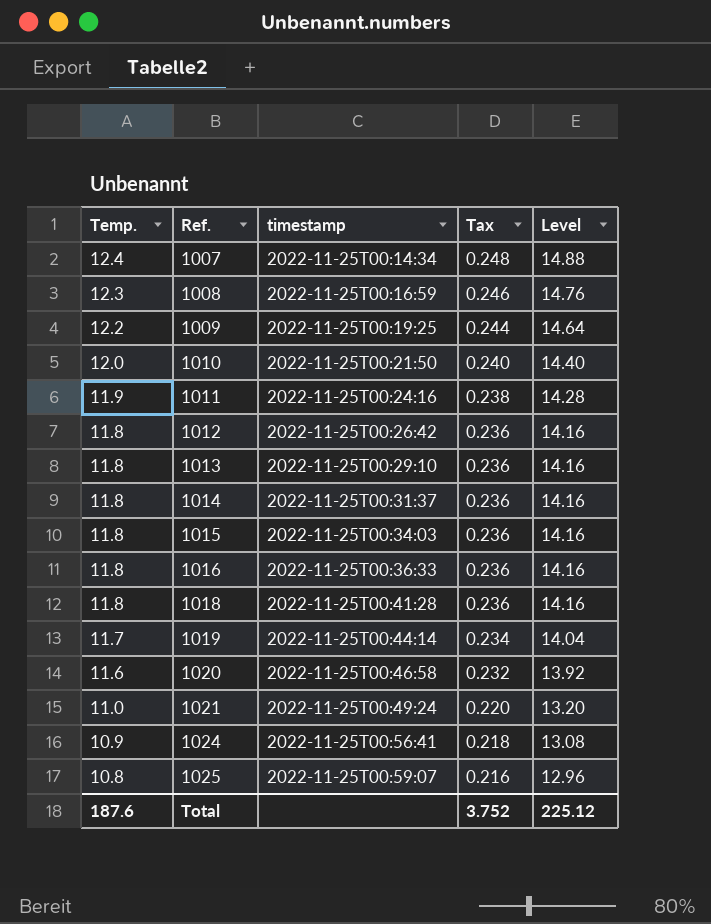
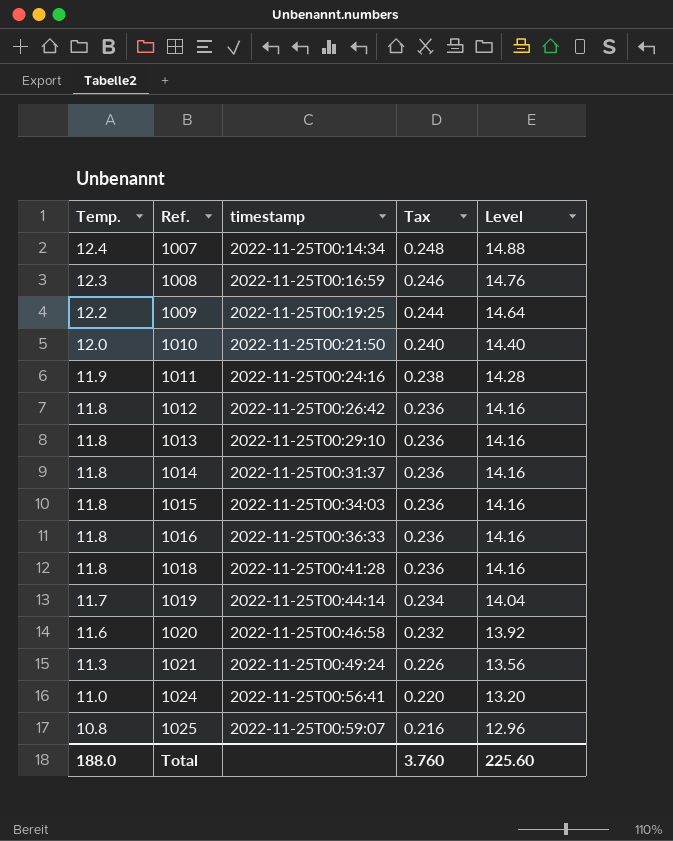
1021 | Temp.: 11.0 -> 11.3
1021 | Tax: 0.220 -> 0.226
1021 | Level: 13.20 -> 13.56
1024 | Temp.: 10.9 -> 11.0
1024 | Tax: 0.218 -> 0.220
1024 | Level: 13.08 -> 13.20
Total | Temp.: 187.6 -> 188.0
Total | Tax: 3.752 -> 3.760
Total | Level: 225.12 -> 225.60

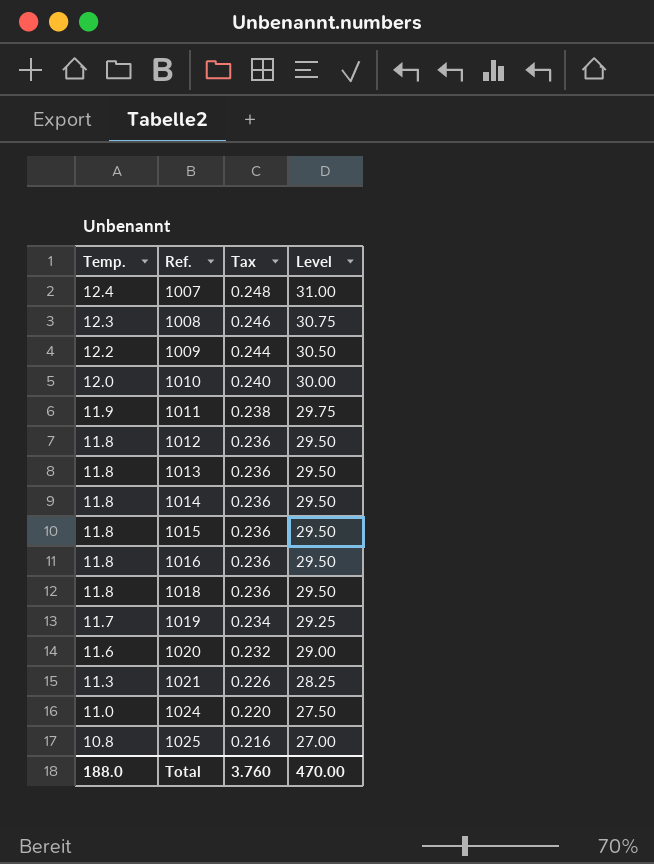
column timestamp | position: 3 -> none
column Level | formula: [Temp.] * 1.2 -> [Temp.] * 2.5
Total | Level: 225.60 -> 470.00

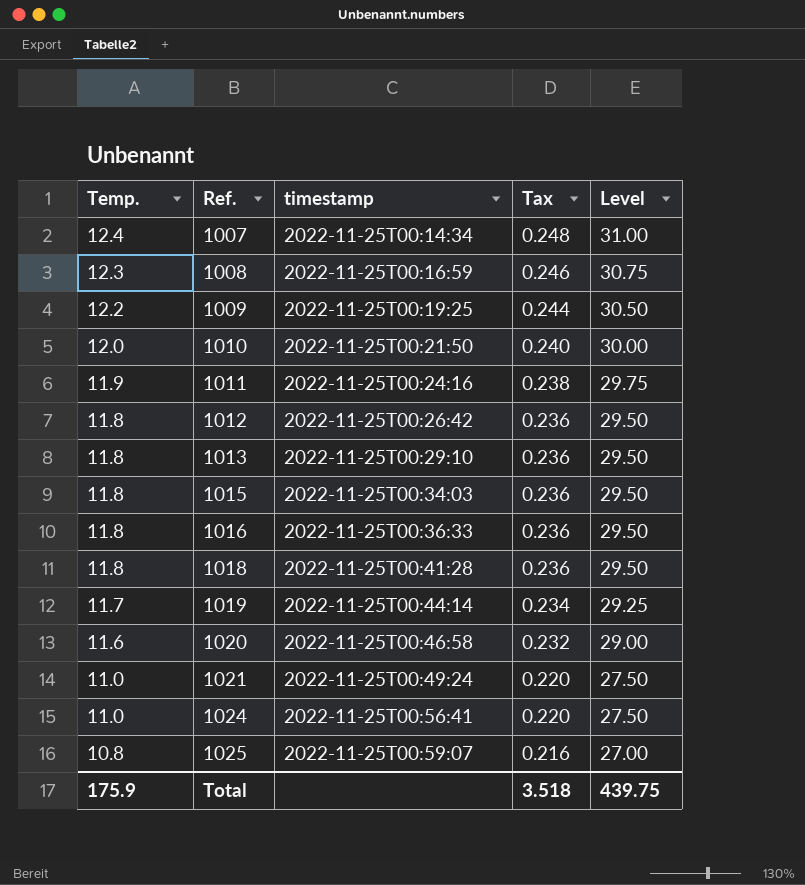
column timestamp | position: none -> 3
row 1014: 11.8 | 0.236 | 29.50 -> none
1021 | Temp.: 11.3 -> 11.0
1021 | Tax: 0.226 -> 0.220
1021 | Level: 28.25 -> 27.50
Total | Temp.: 188.0 -> 175.9
Total | Tax: 3.760 -> 3.518
Total | Level: 470.00 -> 439.75

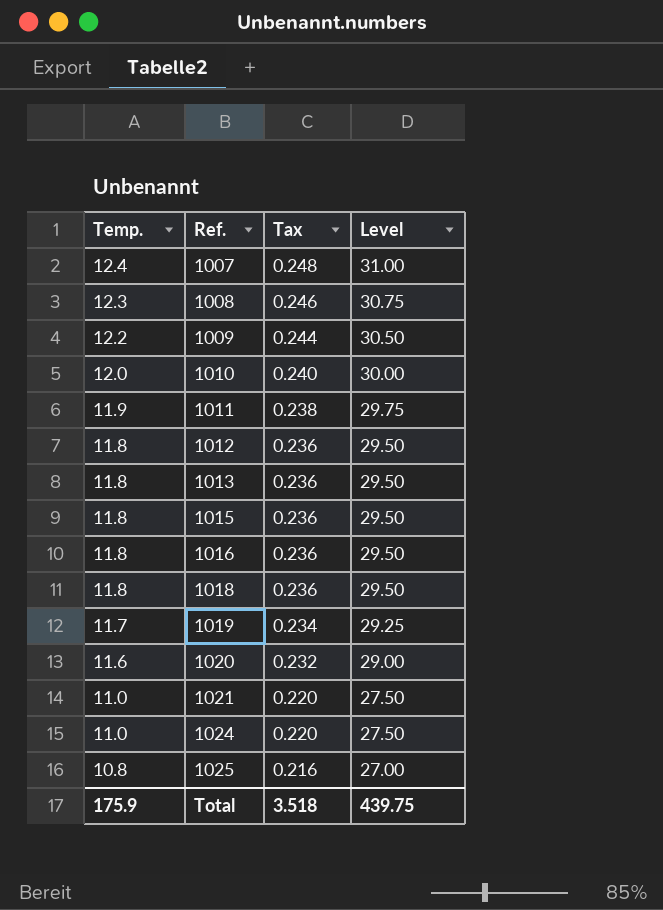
column timestamp | position: 3 -> none

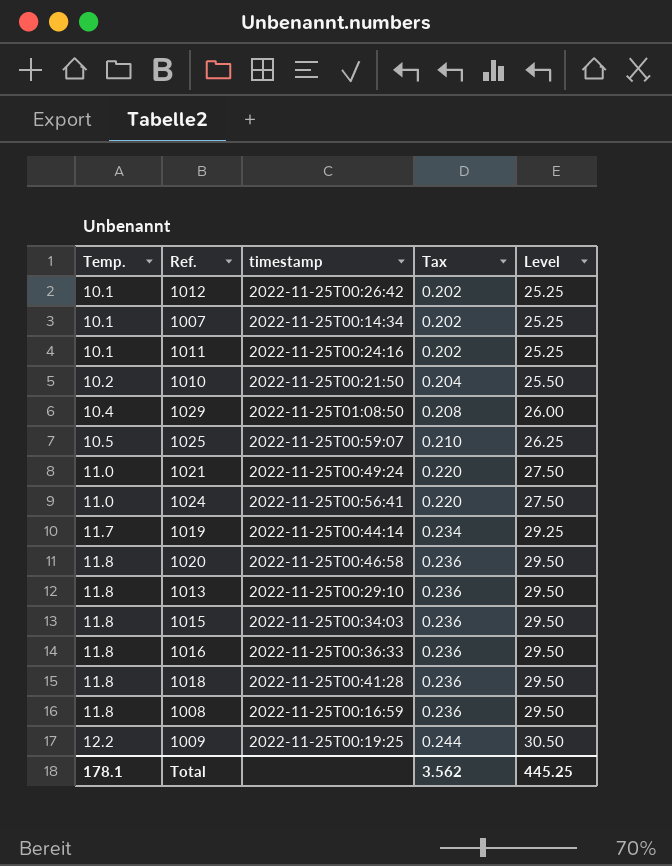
row order: Temp. descending -> Temp. ascending
column timestamp | position: none -> 3
1012 | Temp.: 11.8 -> 10.1
1012 | Tax: 0.236 -> 0.202
1012 | Level: 29.50 -> 25.25
1007 | Temp.: 12.4 -> 10.1
1007 | Tax: 0.248 -> 0.202
1007 | Level: 31.00 -> 25.25
1011 | Temp.: 11.9 -> 10.1
1011 | Tax: 0.238 -> 0.202
1011 | Level: 29.75 -> 25.25
1010 | Temp.: 12.0 -> 10.2
1010 | Tax: 0.240 -> 0.204
1010 | Level: 30.00 -> 25.50
row 1029: none -> 10.4 | 2022-11-25T01:08:50 | 0.208 | 26.00
1025 | Temp.: 10.8 -> 10.5
1025 | Tax: 0.216 -> 0.210
1025 | Level: 27.00 -> 26.25
1020 | Temp.: 11.6 -> 11.8
1020 | Tax: 0.232 -> 0.236
1020 | Level: 29.00 -> 29.50
1008 | Temp.: 12.3 -> 11.8
1008 | Tax: 0.246 -> 0.236
1008 | Level: 30.75 -> 29.50
Total | Temp.: 175.9 -> 178.1
Total | Tax: 3.518 -> 3.562
Total | Level: 439.75 -> 445.25

